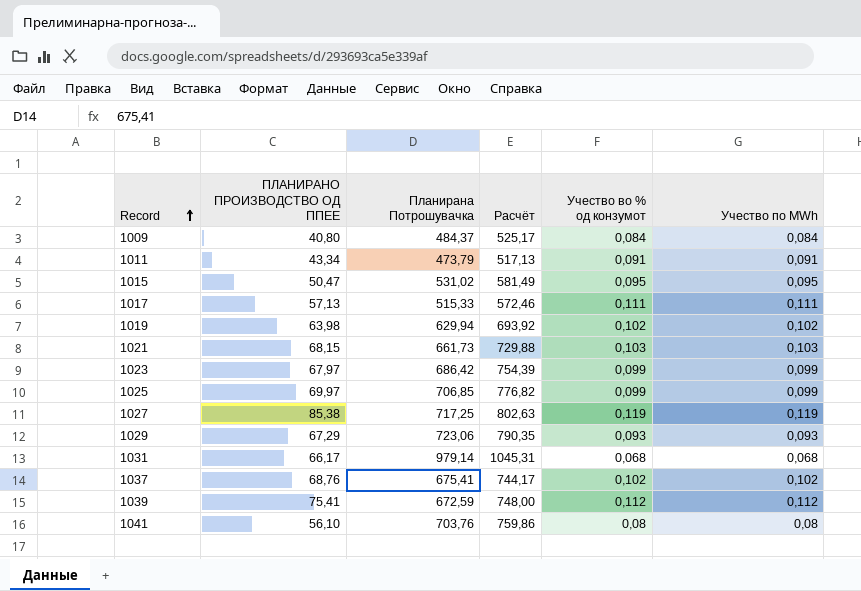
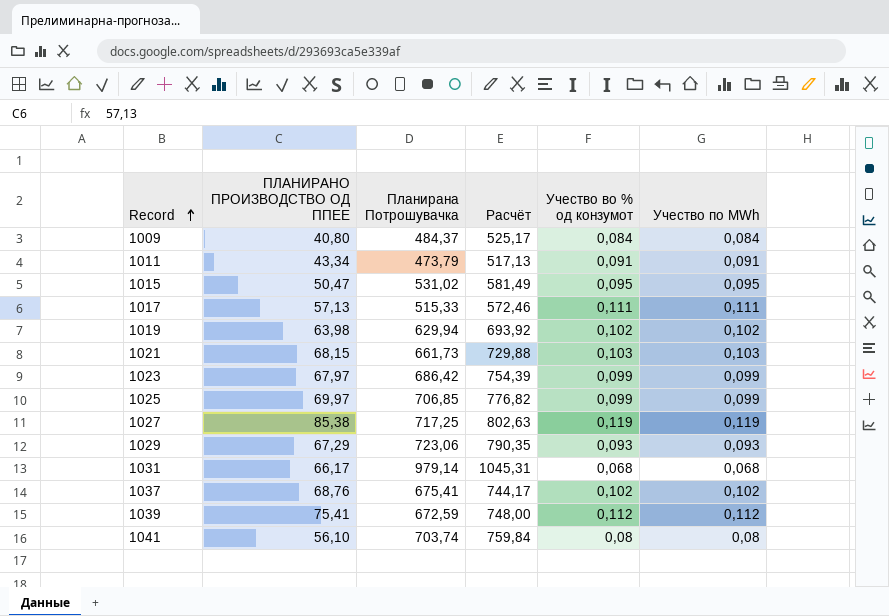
1041 | Планирана Потрошувачка: 703,76 -> 703,74
1041 | Расчёт: 759,86 -> 759,84

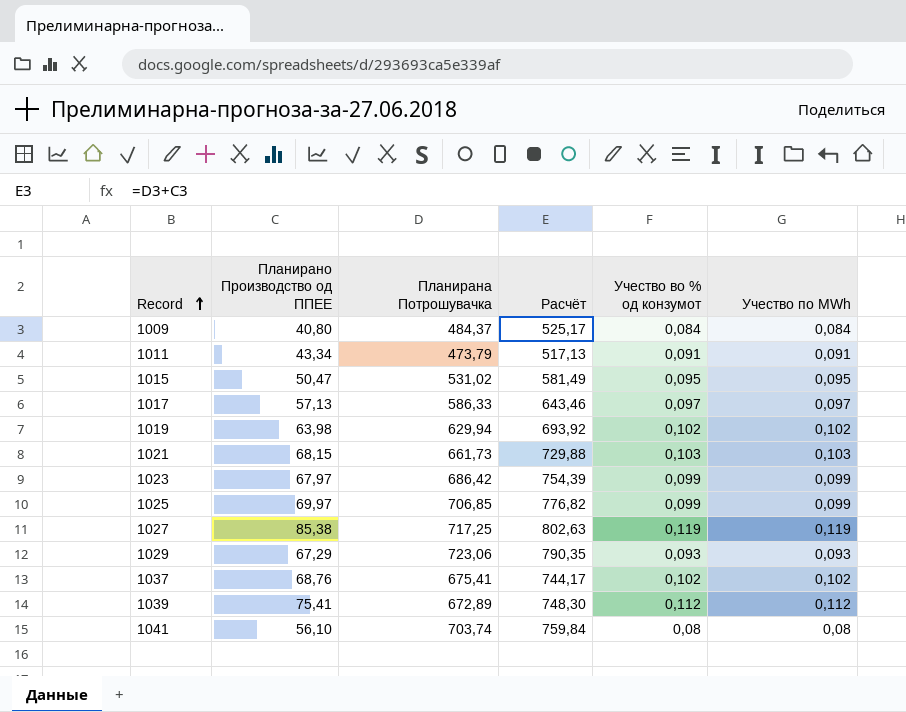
column name: ПЛАНИРАНО ПРОИЗВОДСТВО ОД ППЕЕ -> Планирано Производство од ППЕЕ
row 1031: 66,17 | 979,14 | 1045,31 | 0,068 | 0,068 -> none
1017 | Планирана Потрошувачка: 515,33 -> 586,33
1017 | Расчёт: 572,46 -> 643,46
1017 | Учество во % од конзумот: 0,111 -> 0,097
1017 | Учество по MWh: 0,111 -> 0,097
1039 | Планирана Потрошувачка: 672,59 -> 672,89
1039 | Расчёт: 748,00 -> 748,30

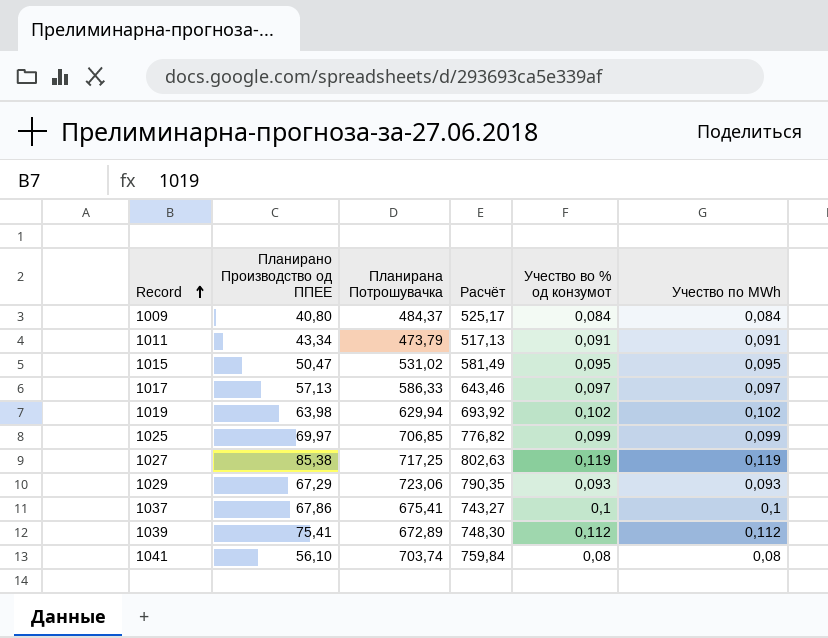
row 1021: 68,15 | 661,73 | 729,88 | 0,103 | 0,103 -> none
row 1023: 67,97 | 686,42 | 754,39 | 0,099 | 0,099 -> none
1037 | Планирано Производство од ППЕЕ: 68,76 -> 67,86
1037 | Расчёт: 744,17 -> 743,27
1037 | Учество во % од конзумот: 0,102 -> 0,1
1037 | Учество по MWh: 0,102 -> 0,1

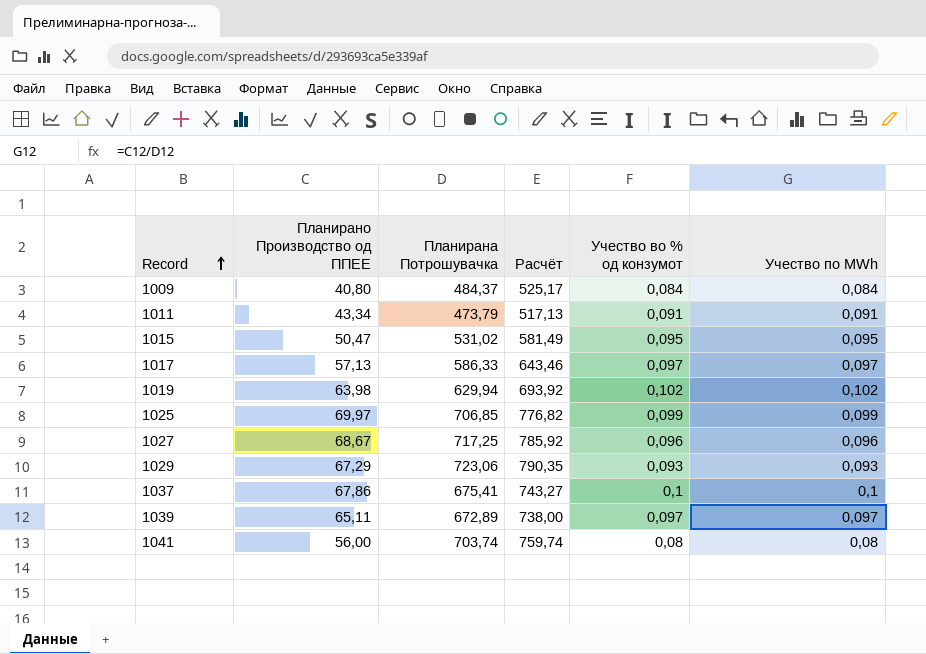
1027 | Планирано Производство од ППЕЕ: 85,38 -> 68,67
1027 | Расчёт: 802,63 -> 785,92
1027 | Учество во % од конзумот: 0,119 -> 0,096
1027 | Учество по MWh: 0,119 -> 0,096
1039 | Планирано Производство од ППЕЕ: 75,41 -> 65,11
1039 | Расчёт: 748,30 -> 738,00
1039 | Учество во % од конзумот: 0,112 -> 0,097
1039 | Учество по MWh: 0,112 -> 0,097
1041 | Планирано Производство од ППЕЕ: 56,10 -> 56,00
1041 | Расчёт: 759,84 -> 759,74

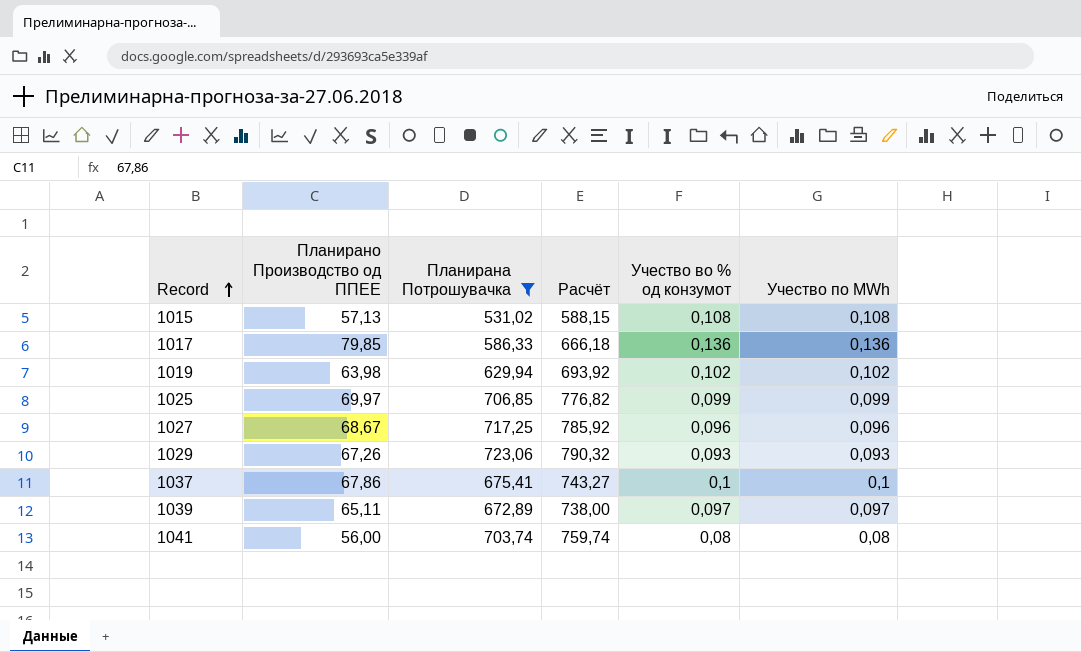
filter: none -> Планирана Потрошувачка >= 531,02
1015 | Планирано Производство од ППЕЕ: 50,47 -> 57,13
1015 | Расчёт: 581,49 -> 588,15
1015 | Учество во % од конзумот: 0,095 -> 0,108
1015 | Учество по MWh: 0,095 -> 0,108
1017 | Планирано Производство од ППЕЕ: 57,13 -> 79,85
1017 | Расчёт: 643,46 -> 666,18
1017 | Учество во % од конзумот: 0,097 -> 0,136
1017 | Учество по MWh: 0,097 -> 0,136
1029 | Планирано Производство од ППЕЕ: 67,29 -> 67,26
1029 | Расчёт: 790,35 -> 790,32

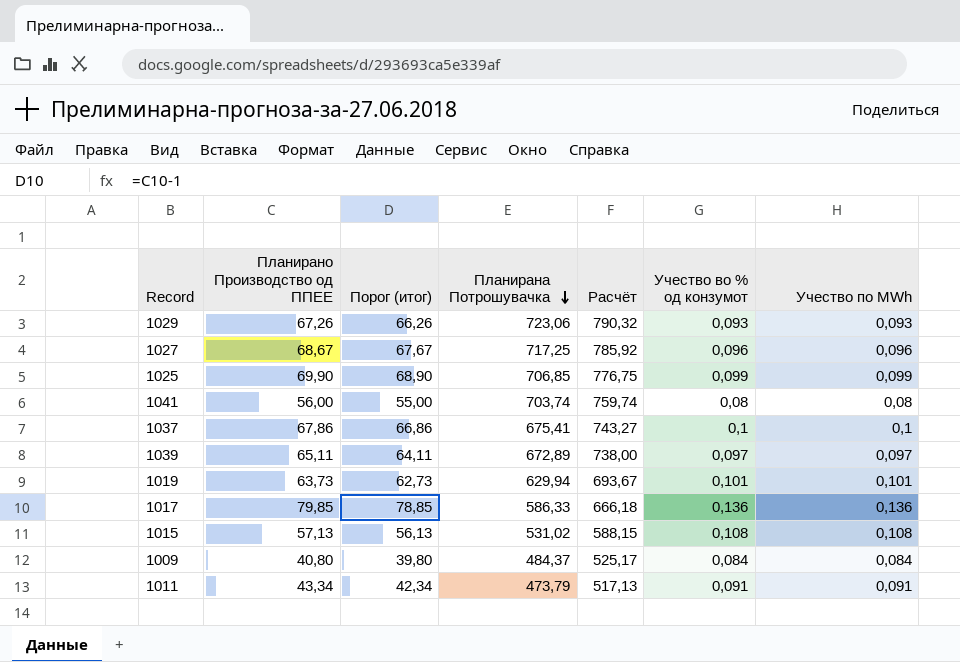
filter: Планирана Потрошувачка >= 531,02 -> none
row order: Record ascending -> Планирана Потрошувачка descending
column Порог (итог) | formula: none -> [Планирано Производство од ППЕЕ] - 1
1025 | Планирано Производство од ППЕЕ: 69,97 -> 69,90
1025 | Расчёт: 776,82 -> 776,75
1019 | Планирано Производство од ППЕЕ: 63,98 -> 63,73
1019 | Расчёт: 693,92 -> 693,67
1019 | Учество во % од конзумот: 0,102 -> 0,101
1019 | Учество по MWh: 0,102 -> 0,101

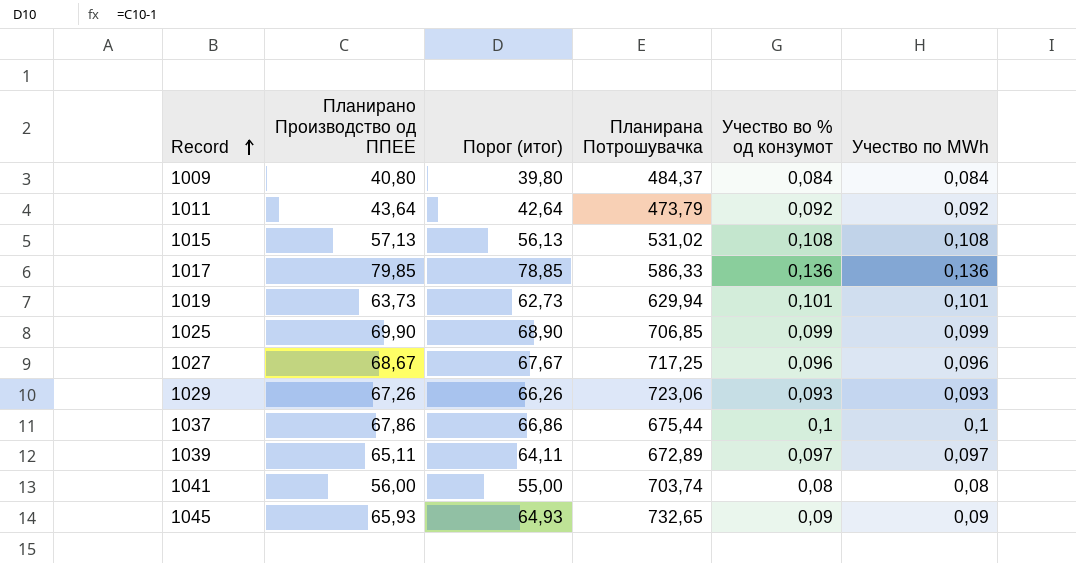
row order: Планирана Потрошувачка descending -> Record ascending
column Расчёт | formula: [Планирано Производство од ППЕЕ] + [Планирана Потрошувачка] -> none
1011 | Планирано Производство од ППЕЕ: 43,34 -> 43,64
1011 | Порог (итог): 42,34 -> 42,64
1011 | Учество во % од конзумот: 0,091 -> 0,092
1011 | Учество по MWh: 0,091 -> 0,092
1037 | Планирана Потрошувачка: 675,41 -> 675,44
row 1045: none -> 65,93 | 64,93 | 732,65 | 0,09 | 0,09

